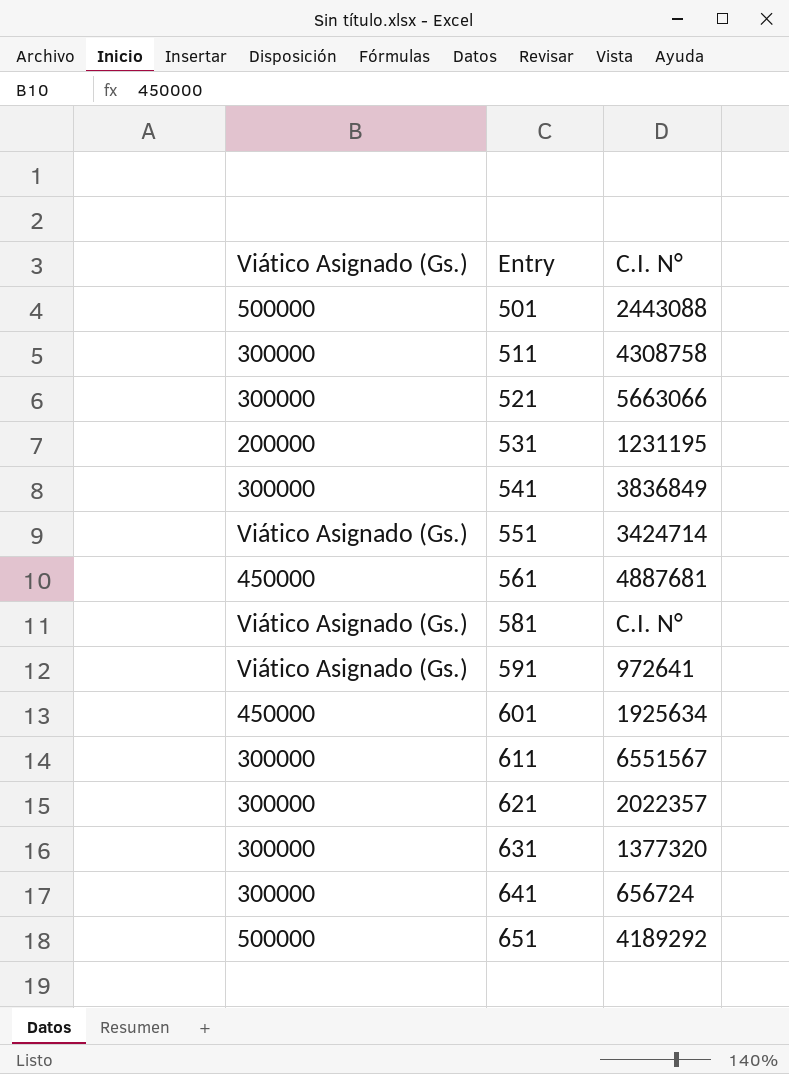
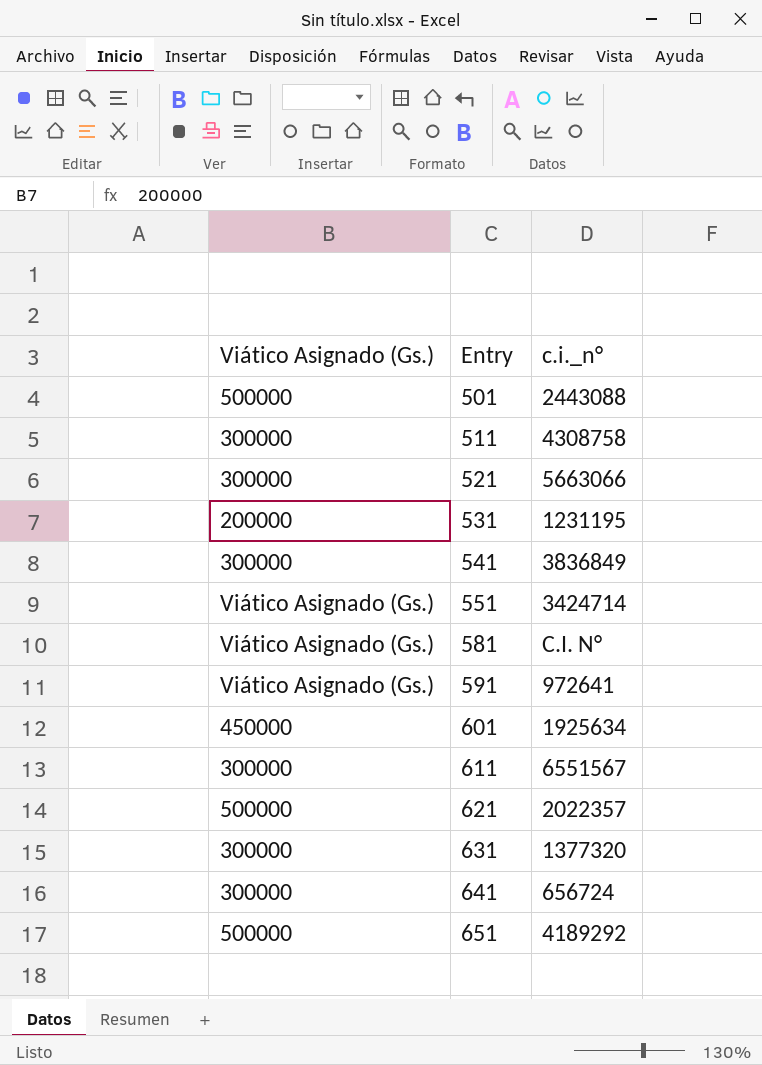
column name: C.I. N° -> c.i._n°
row 561: 450000 | 4887681 -> none
621 | Viático Asignado (Gs.): 300000 -> 500000

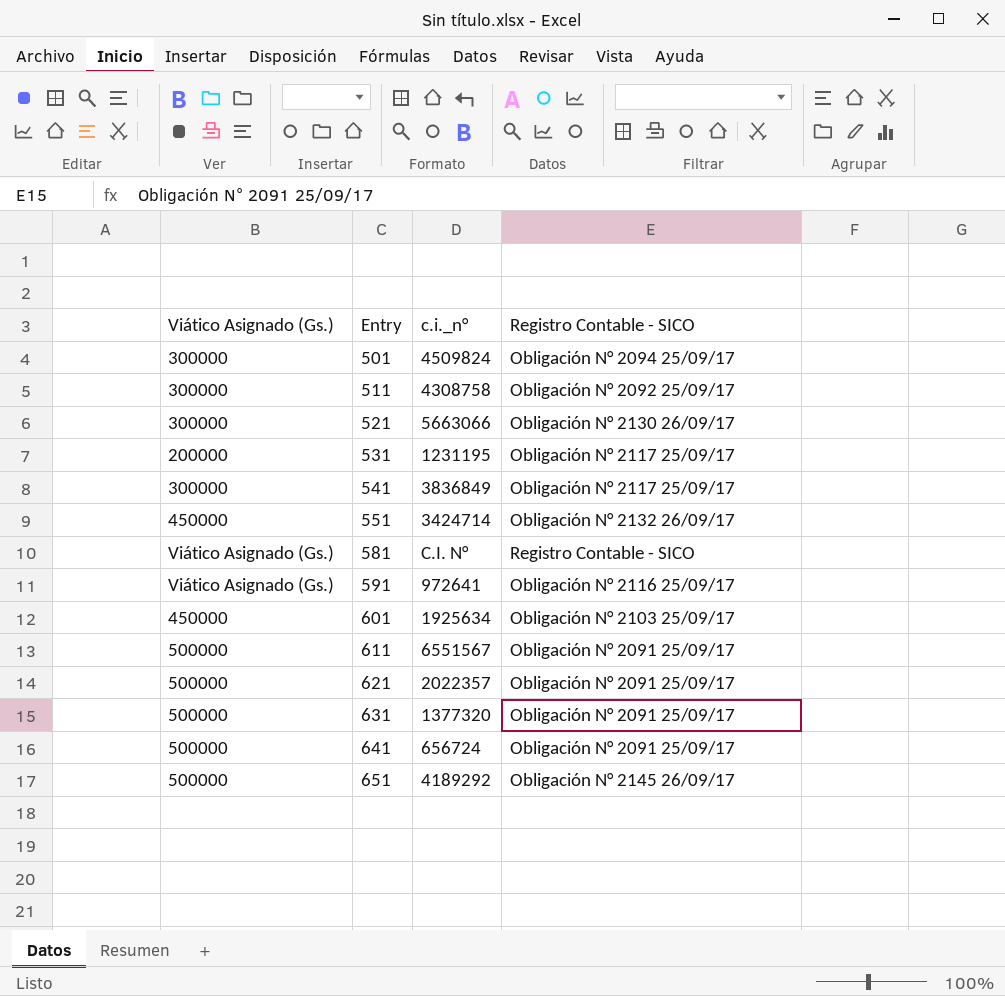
column Registro Contable - SICO | position: none -> 4
501 | Viático Asignado (Gs.): 500000 -> 300000
501 | c.i._n°: 2443088 -> 4509824
551 | Viático Asignado (Gs.): Viático Asignado (Gs.) -> 450000
611 | Viático Asignado (Gs.): 300000 -> 500000
631 | Viático Asignado (Gs.): 300000 -> 500000
641 | Viático Asignado (Gs.): 300000 -> 500000

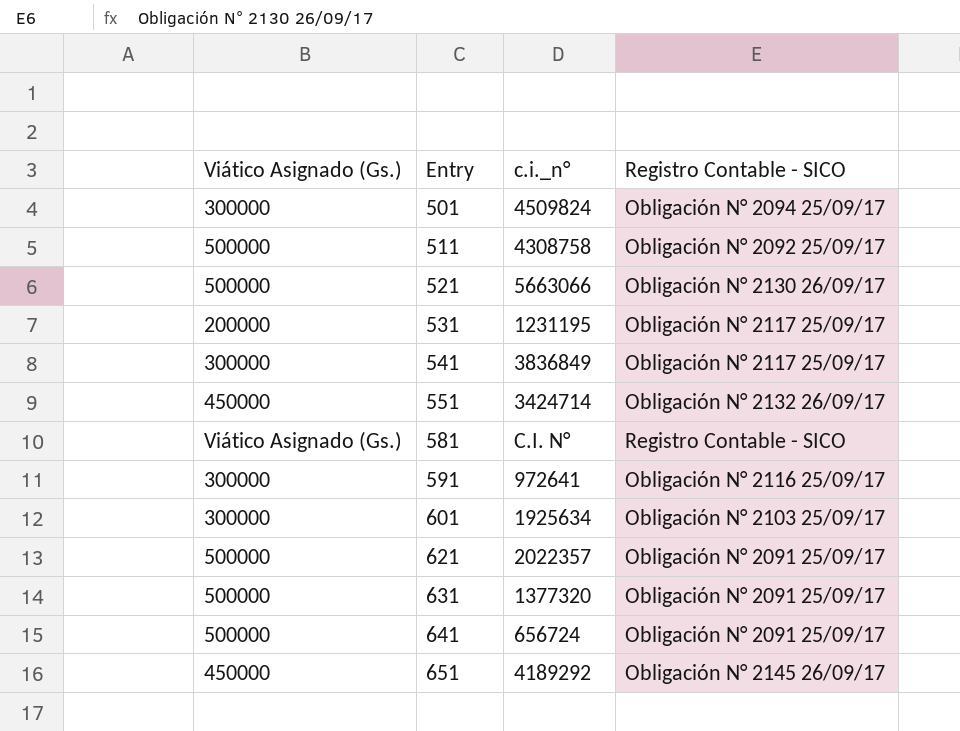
row 611: 500000 | 6551567 | Obligación N° 2091 25/09/17 -> none
511 | Viático Asignado (Gs.): 300000 -> 500000
521 | Viático Asignado (Gs.): 300000 -> 500000
591 | Viático Asignado (Gs.): Viático Asignado (Gs.) -> 300000
601 | Viático Asignado (Gs.): 450000 -> 300000
651 | Viático Asignado (Gs.): 500000 -> 450000

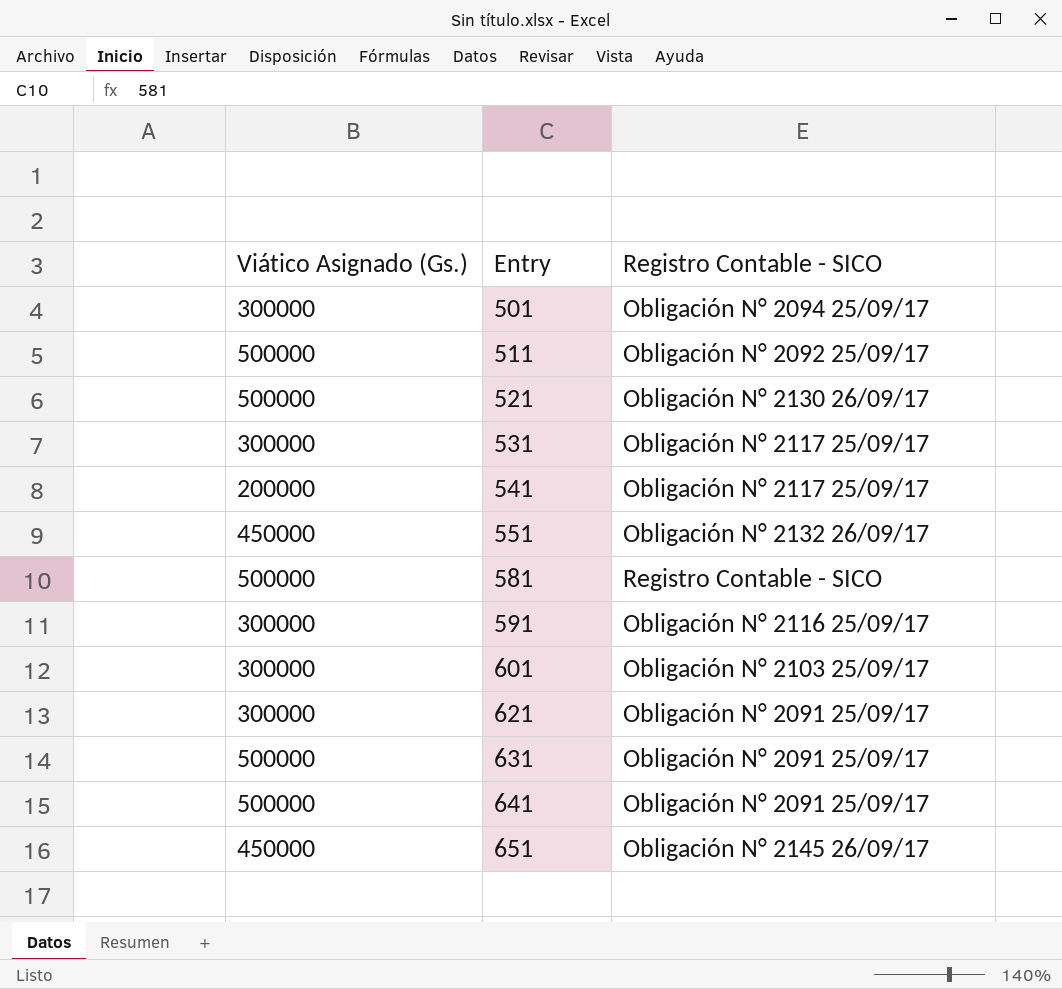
column c.i._n° | position: 3 -> none
531 | Viático Asignado (Gs.): 200000 -> 300000
541 | Viático Asignado (Gs.): 300000 -> 200000
581 | Viático Asignado (Gs.): Viático Asignado (Gs.) -> 500000
621 | Viático Asignado (Gs.): 500000 -> 300000

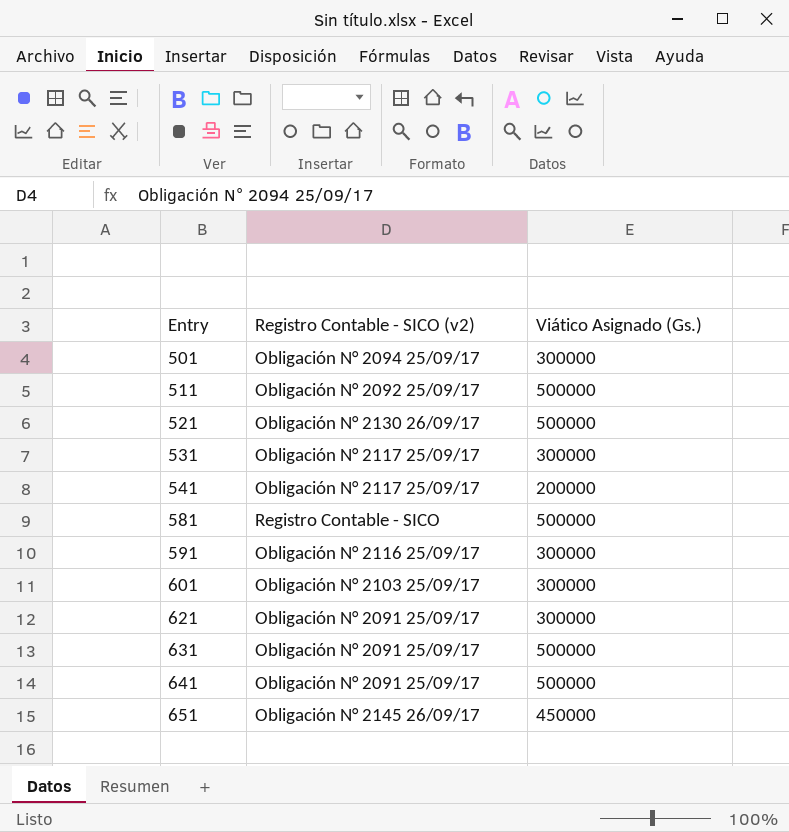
column name: Registro Contable - SICO -> Registro Contable - SICO (v2)
column Viático Asignado (Gs.) | position: 1 -> 3
row 551: 450000 | Obligación N° 2132 26/09/17 -> none

